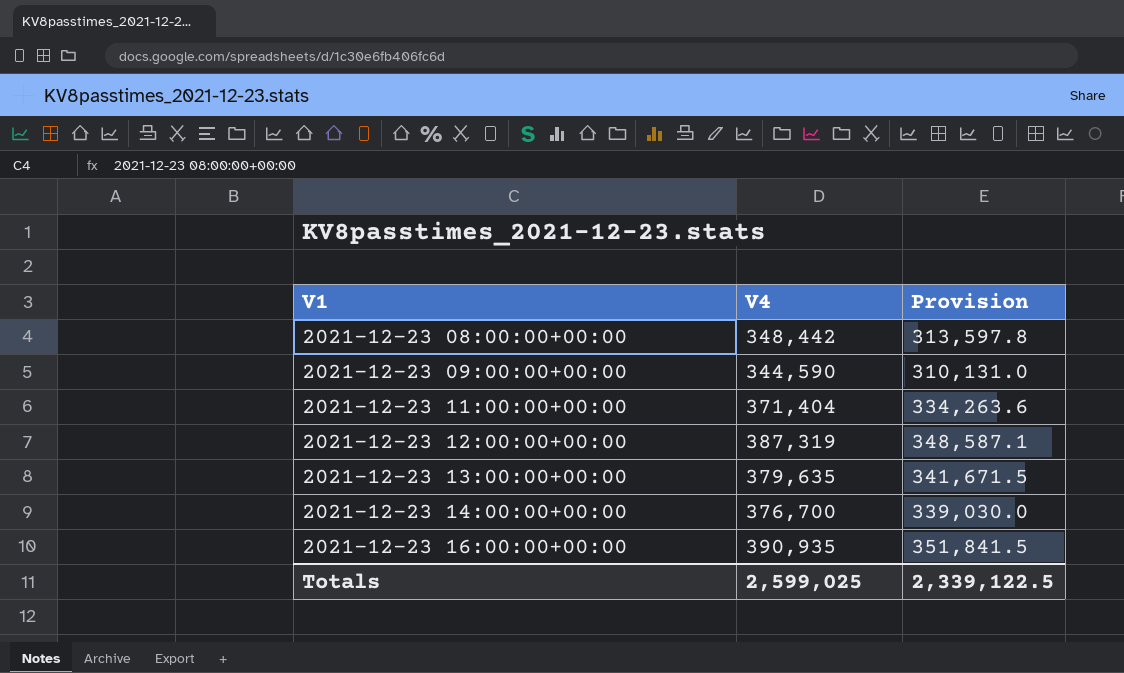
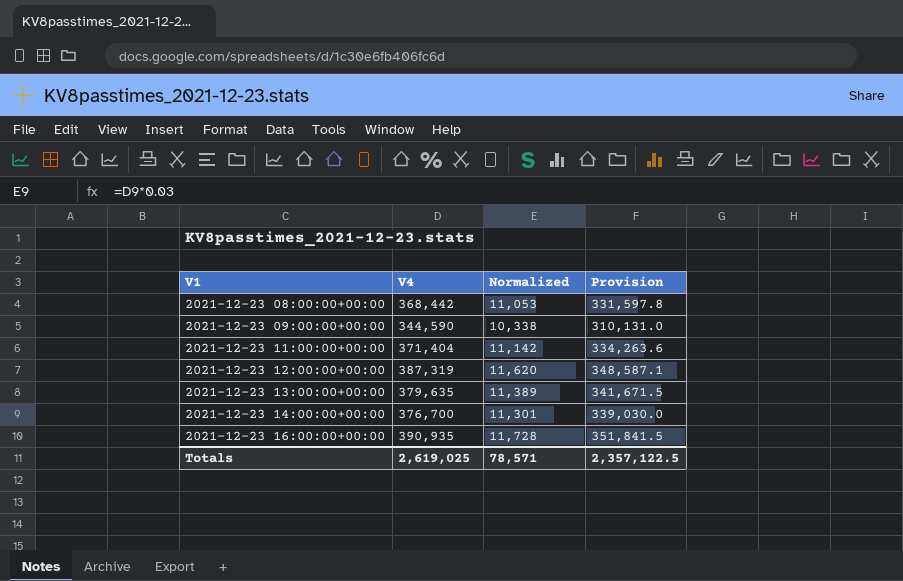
column Normalized | formula: none -> [V4] * 0.03
2021-12-23 08:00:00+00:00 | V4: 348,442 -> 368,442
2021-12-23 08:00:00+00:00 | Provision: 313,597.8 -> 331,597.8
Totals | V4: 2,599,025 -> 2,619,025
Totals | Provision: 2,339,122.5 -> 2,357,122.5

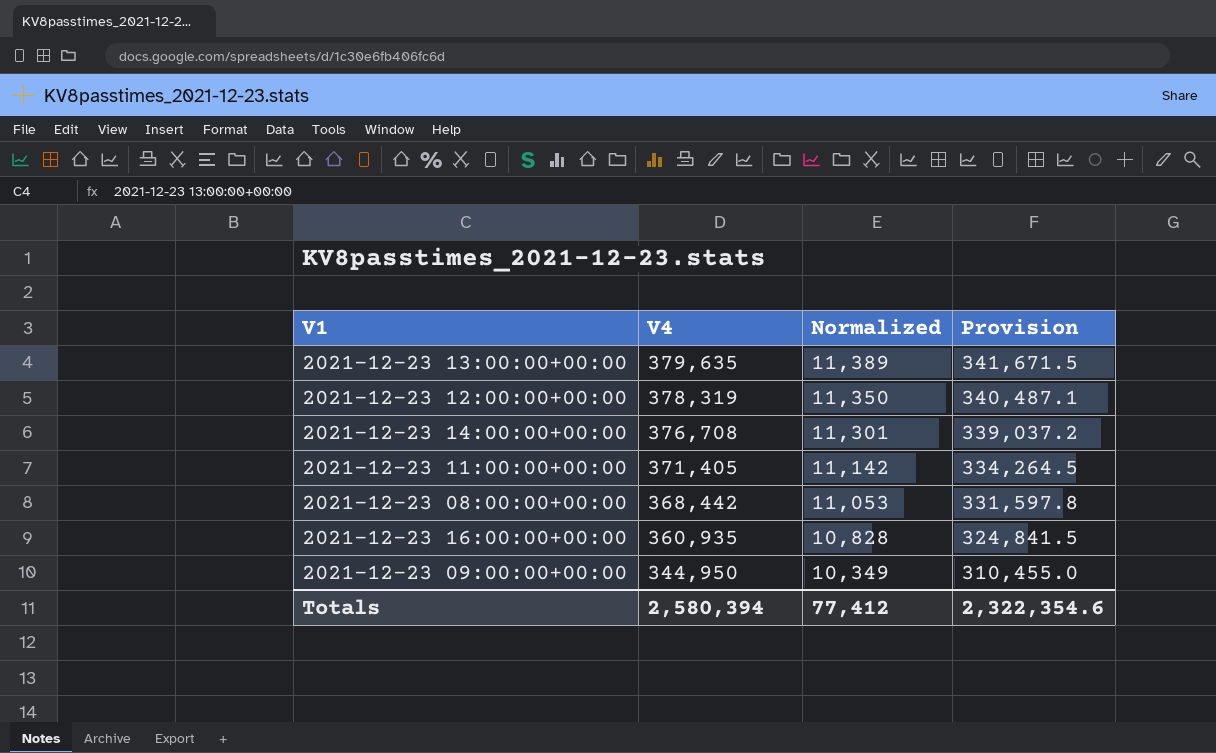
row order: V1 ascending -> V4 descending
2021-12-23 12:00:00+00:00 | V4: 387,319 -> 378,319
2021-12-23 12:00:00+00:00 | Normalized: 11,620 -> 11,350
2021-12-23 12:00:00+00:00 | Provision: 348,587.1 -> 340,487.1
2021-12-23 14:00:00+00:00 | V4: 376,700 -> 376,708
2021-12-23 14:00:00+00:00 | Provision: 339,030.0 -> 339,037.2
2021-12-23 11:00:00+00:00 | V4: 371,404 -> 371,405
2021-12-23 11:00:00+00:00 | Provision: 334,263.6 -> 334,264.5
2021-12-23 16:00:00+00:00 | V4: 390,935 -> 360,935
2021-12-23 16:00:00+00:00 | Normalized: 11,728 -> 10,828
2021-12-23 16:00:00+00:00 | Provision: 351,841.5 -> 324,841.5
2021-12-23 09:00:00+00:00 | V4: 344,590 -> 344,950
2021-12-23 09:00:00+00:00 | Normalized: 10,338 -> 10,349
2021-12-23 09:00:00+00:00 | Provision: 310,131.0 -> 310,455.0
Totals | V4: 2,619,025 -> 2,580,394
Totals | Normalized: 78,571 -> 77,412
Totals | Provision: 2,357,122.5 -> 2,322,354.6

